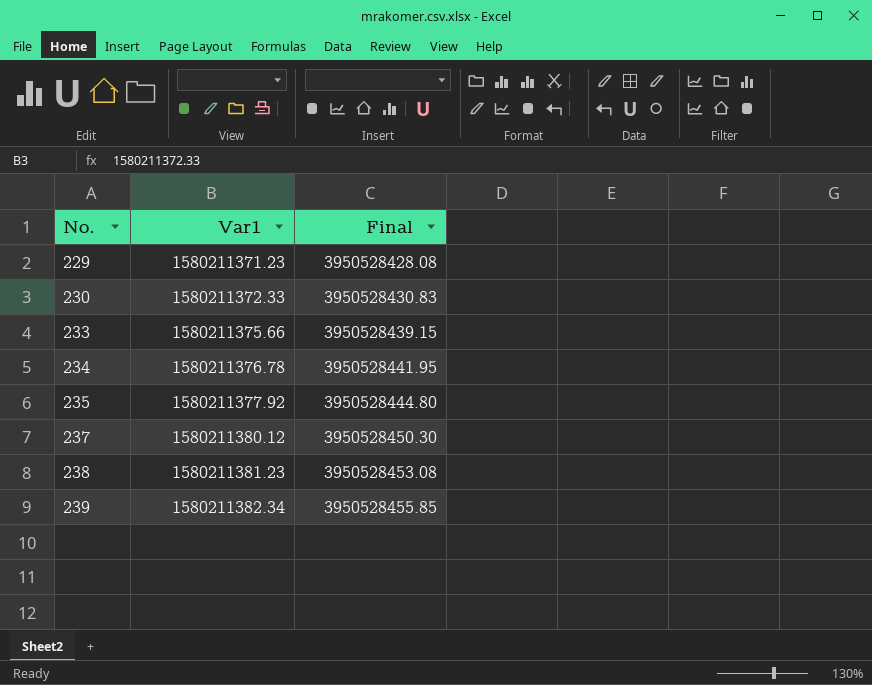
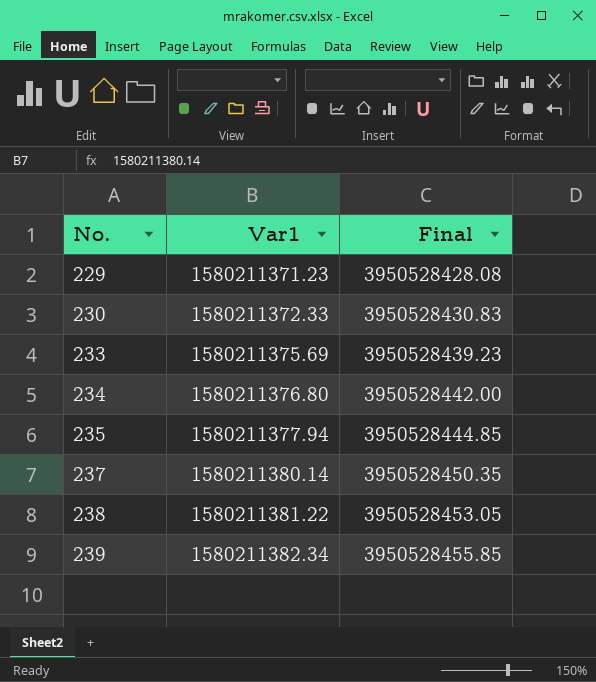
233 | Var1: 1580211375.66 -> 1580211375.69
233 | Final: 3950528439.15 -> 3950528439.23
234 | Var1: 1580211376.78 -> 1580211376.80
234 | Final: 3950528441.95 -> 3950528442.00
235 | Var1: 1580211377.92 -> 1580211377.94
235 | Final: 3950528444.80 -> 3950528444.85
237 | Var1: 1580211380.12 -> 1580211380.14
237 | Final: 3950528450.30 -> 3950528450.35
238 | Var1: 1580211381.23 -> 1580211381.22
238 | Final: 3950528453.08 -> 3950528453.05

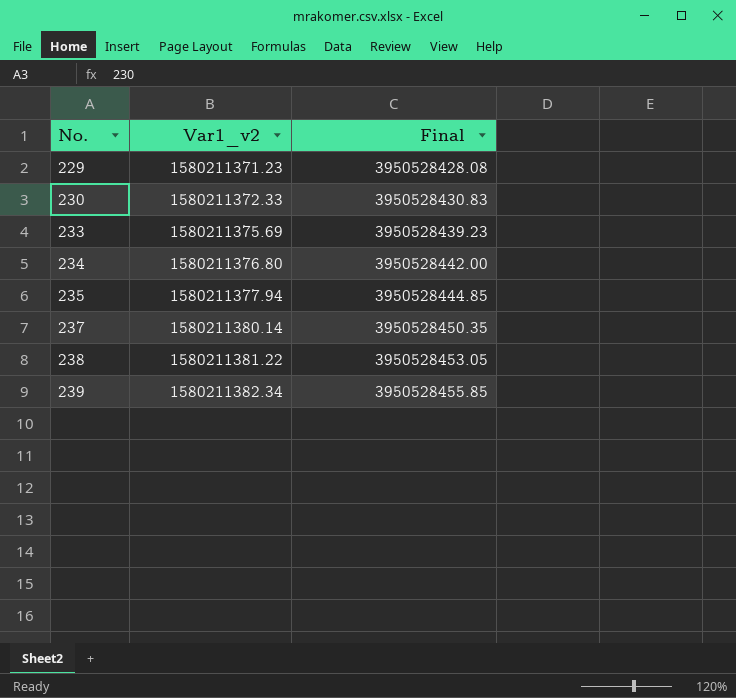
column name: Var1 -> Var1_v2

